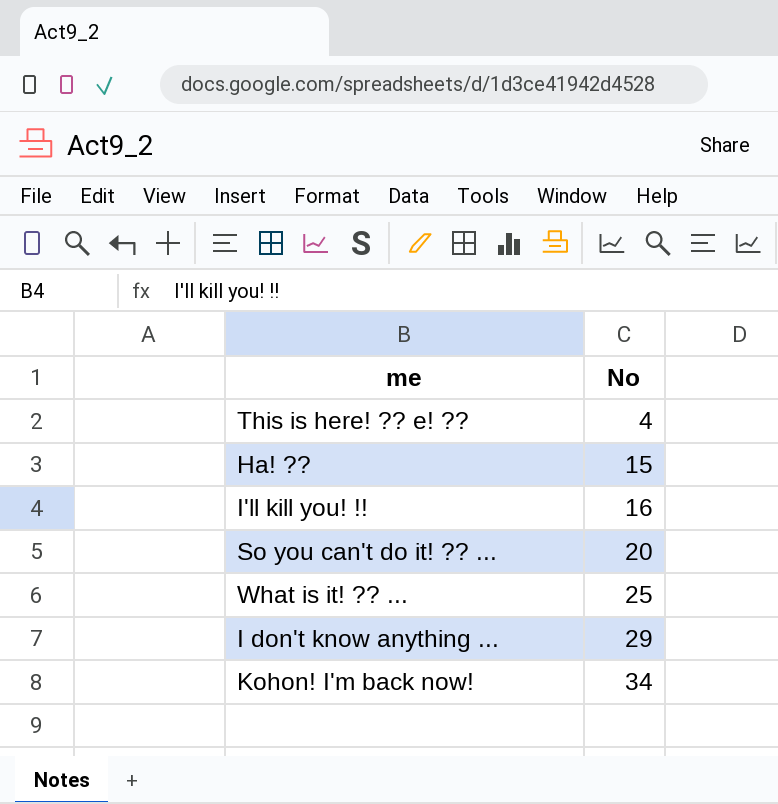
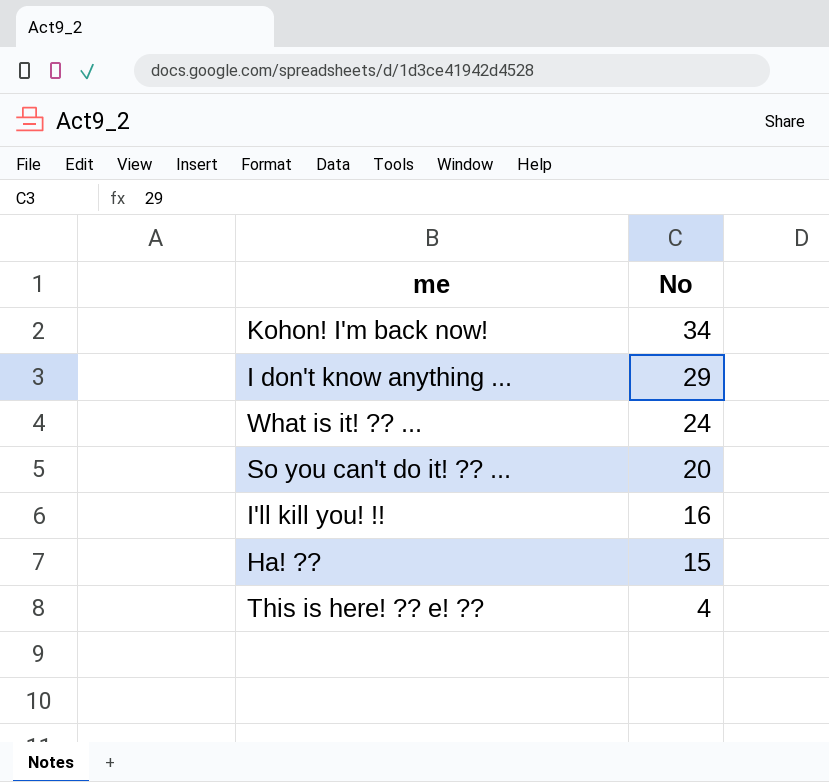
row order: No ascending -> No descending
What is it! ?? ... | No: 25 -> 24

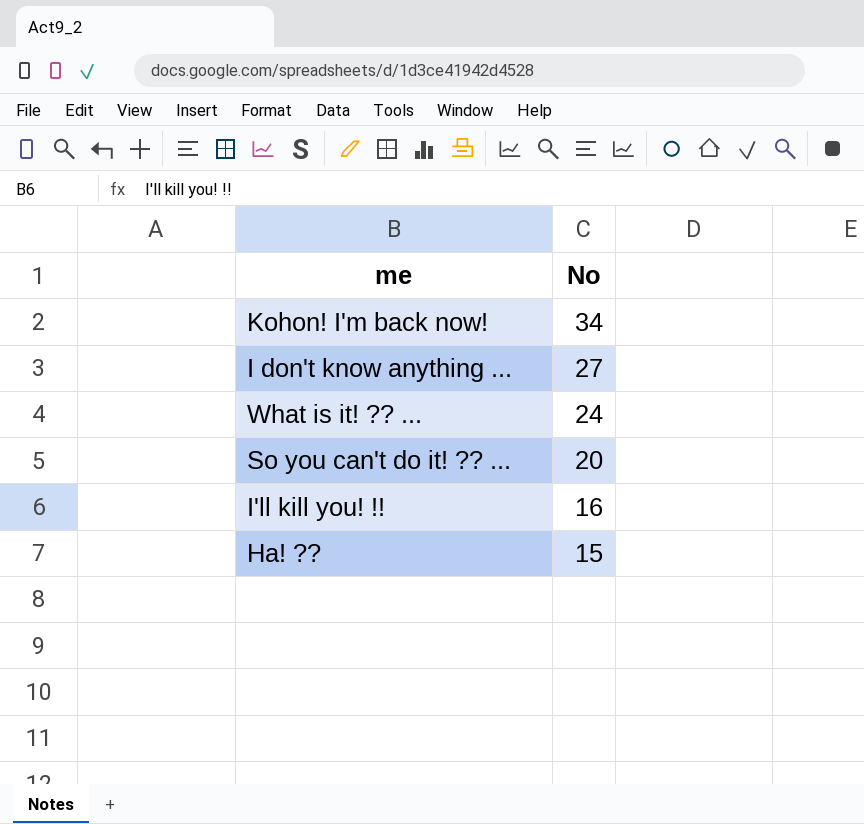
row This is here! ?? e! ??: 4 -> none
I don't know anything ... | No: 29 -> 27

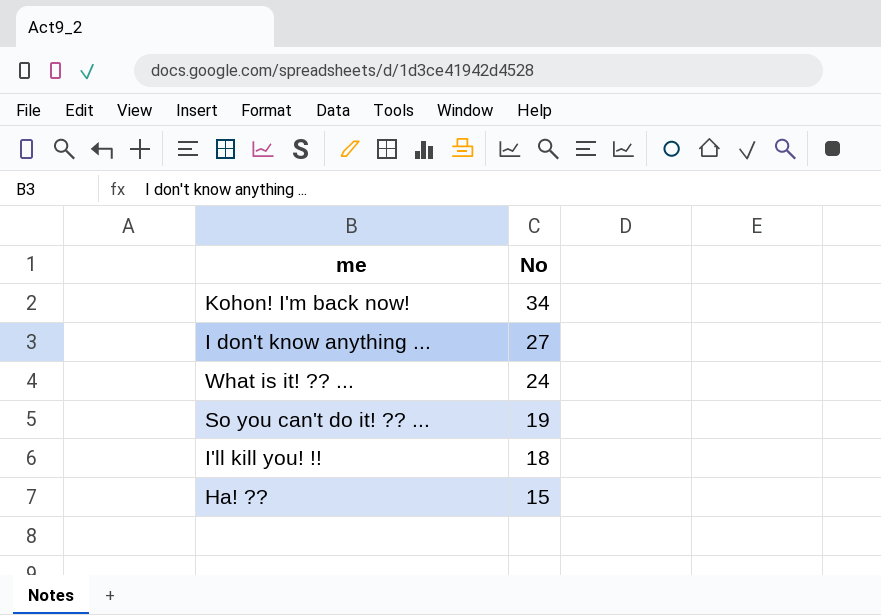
So you can't do it! ?? ... | No: 20 -> 19
I'll kill you! !! | No: 16 -> 18

